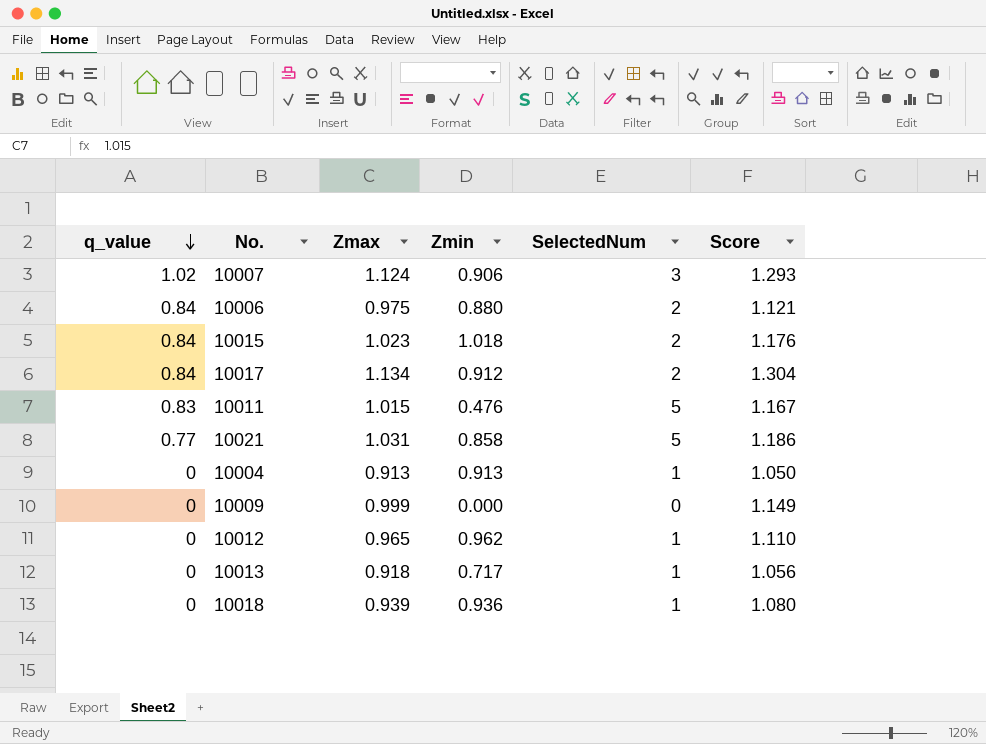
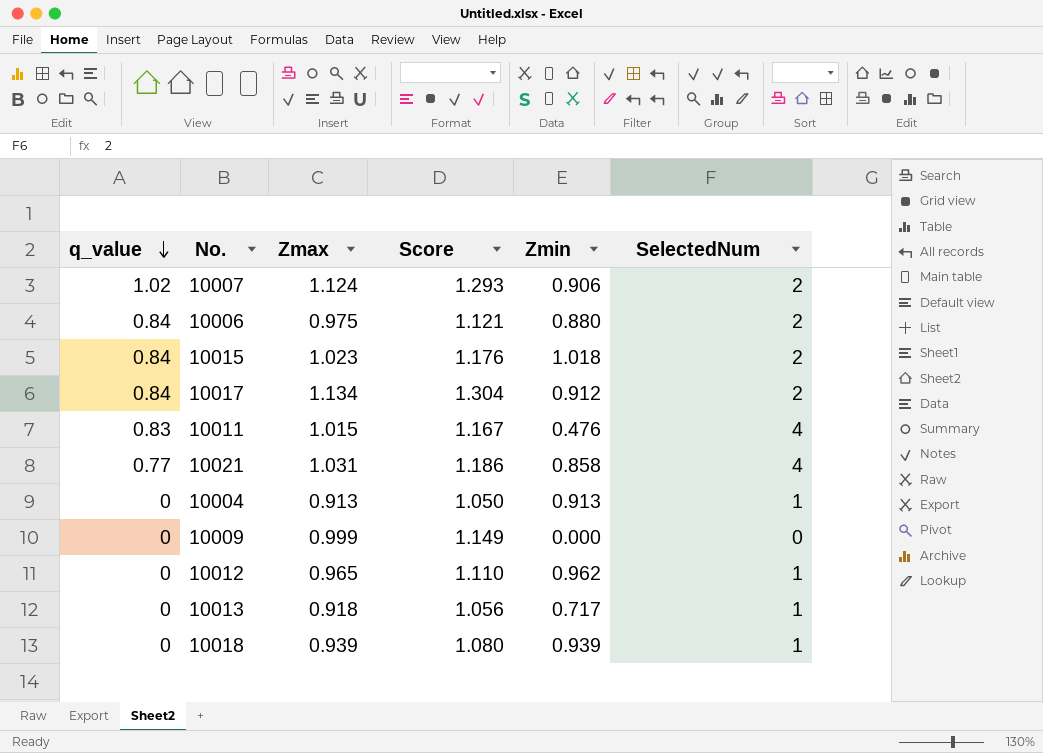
column Score | position: 6 -> 4
10007 | SelectedNum: 3 -> 2
10011 | SelectedNum: 5 -> 4
10021 | SelectedNum: 5 -> 4
10018 | Zmin: 0.936 -> 0.939

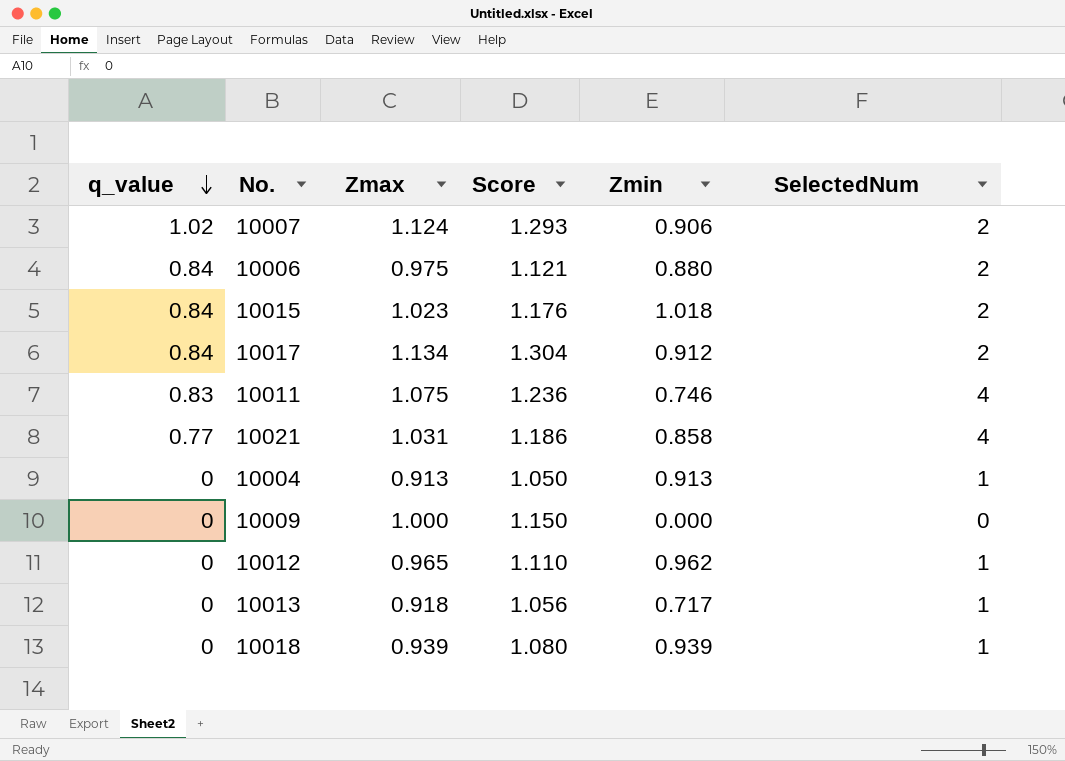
10011 | Zmax: 1.015 -> 1.075
10011 | Score: 1.167 -> 1.236
10011 | Zmin: 0.476 -> 0.746
10009 | Zmax: 0.999 -> 1.000
10009 | Score: 1.149 -> 1.150

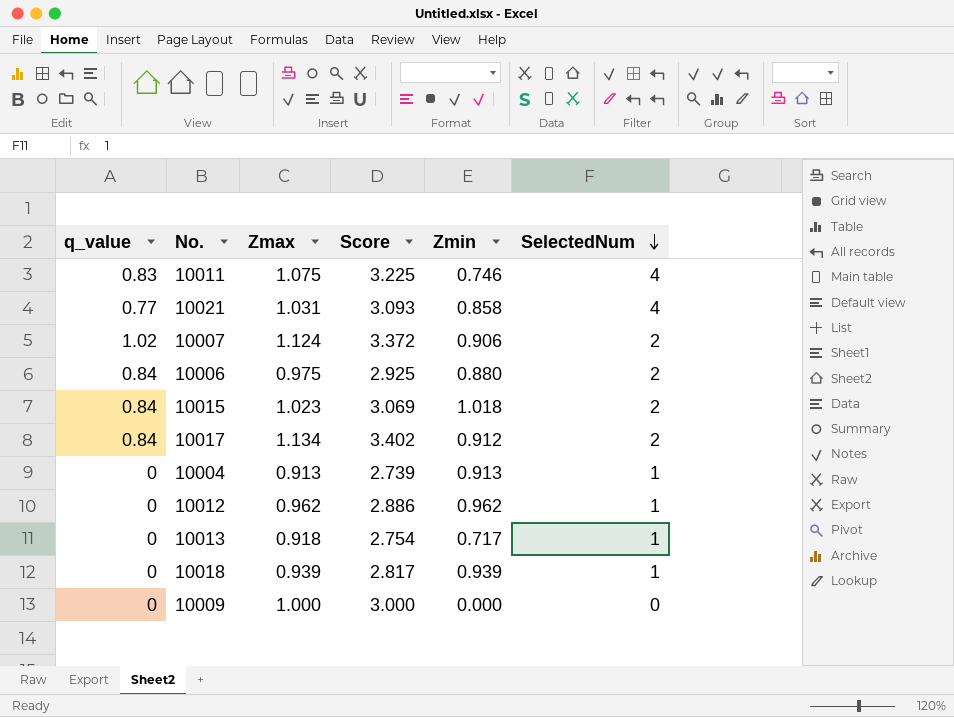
row order: q_value descending -> SelectedNum descending
column Score | formula: [Zmax] * 1.15 -> [Zmax] * 3
10012 | Zmax: 0.965 -> 0.962

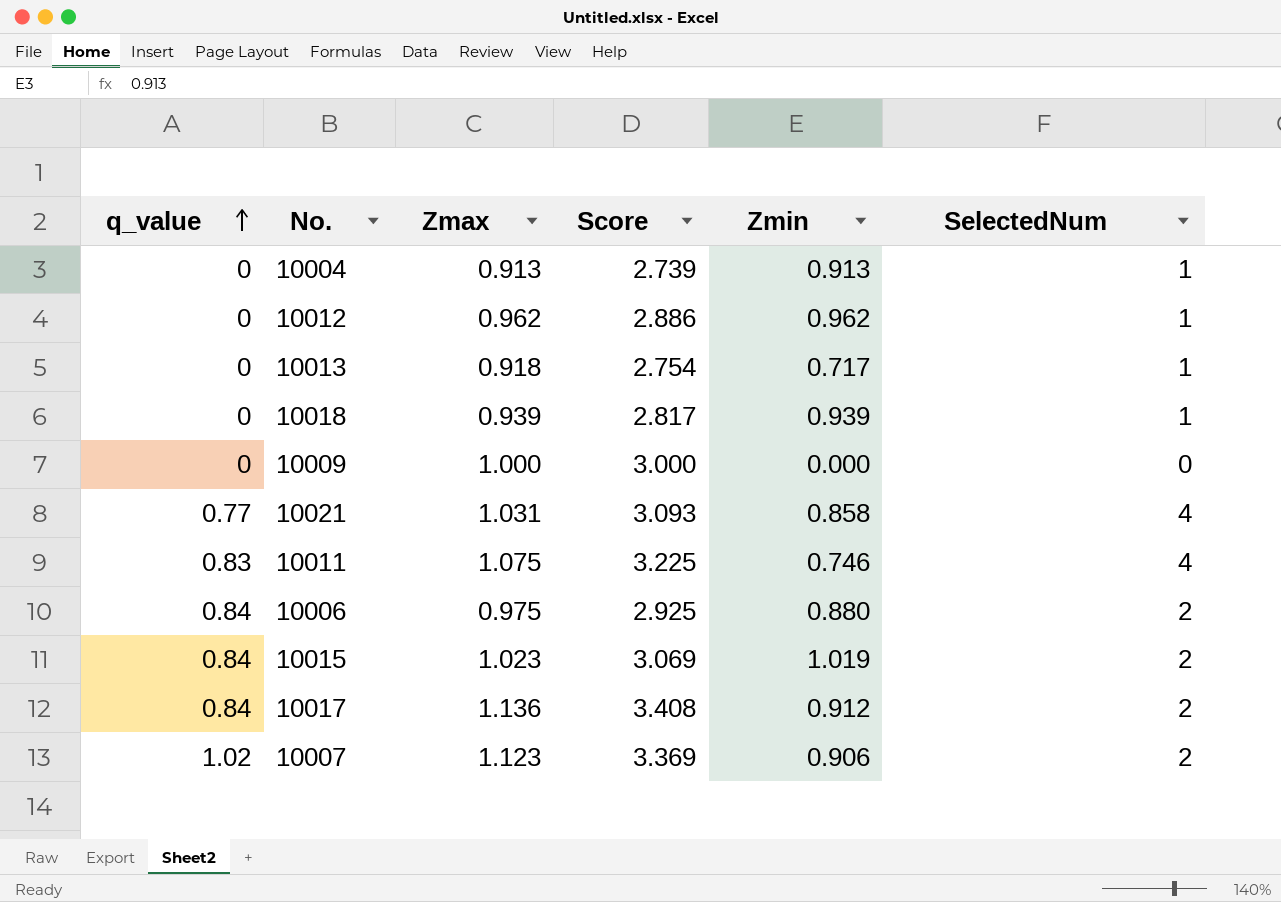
row order: SelectedNum descending -> q_value ascending
10015 | Zmin: 1.018 -> 1.019
10017 | Zmax: 1.134 -> 1.136
10017 | Score: 3.402 -> 3.408
10007 | Zmax: 1.124 -> 1.123
10007 | Score: 3.372 -> 3.369

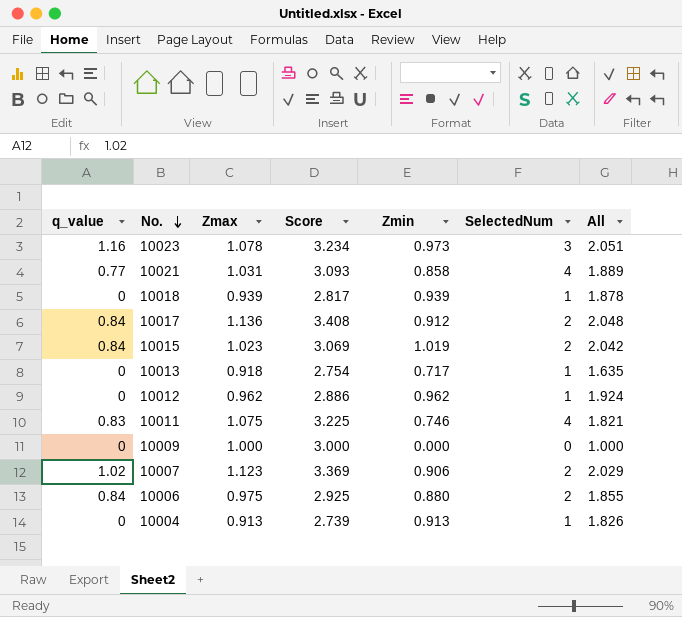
row order: q_value ascending -> No. descending
column All | formula: none -> [Zmax] + [Zmin]
row 10023: none -> 1.16 | 1.078 | 3.234 | 0.973 | 3 | 2.051

